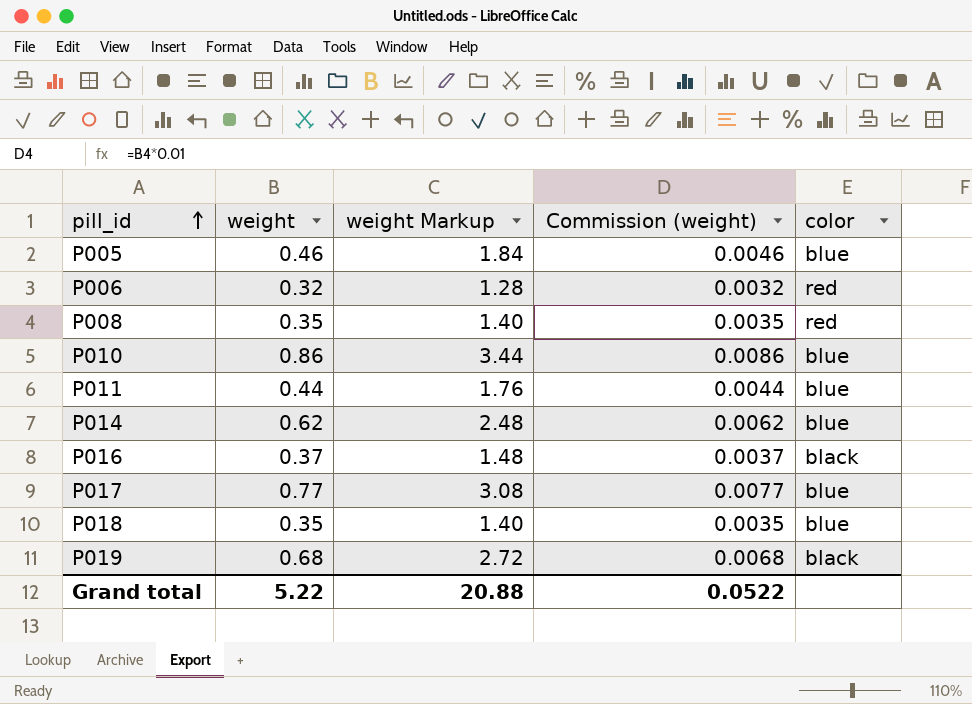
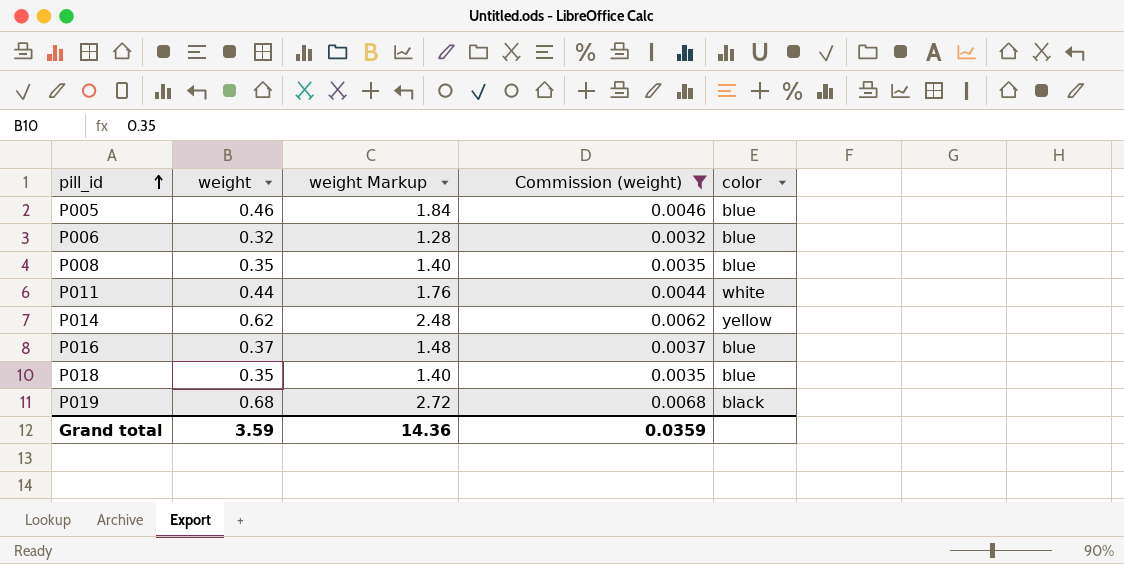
filter: none -> Commission (weight) <= 0.0068
P006 | color: red -> blue
P008 | color: red -> blue
P011 | color: blue -> white
P014 | color: blue -> yellow
P016 | color: black -> blue
Grand total | weight: 5.22 -> 3.59
Grand total | weight Markup: 20.88 -> 14.36
Grand total | Commission (weight): 0.0522 -> 0.0359

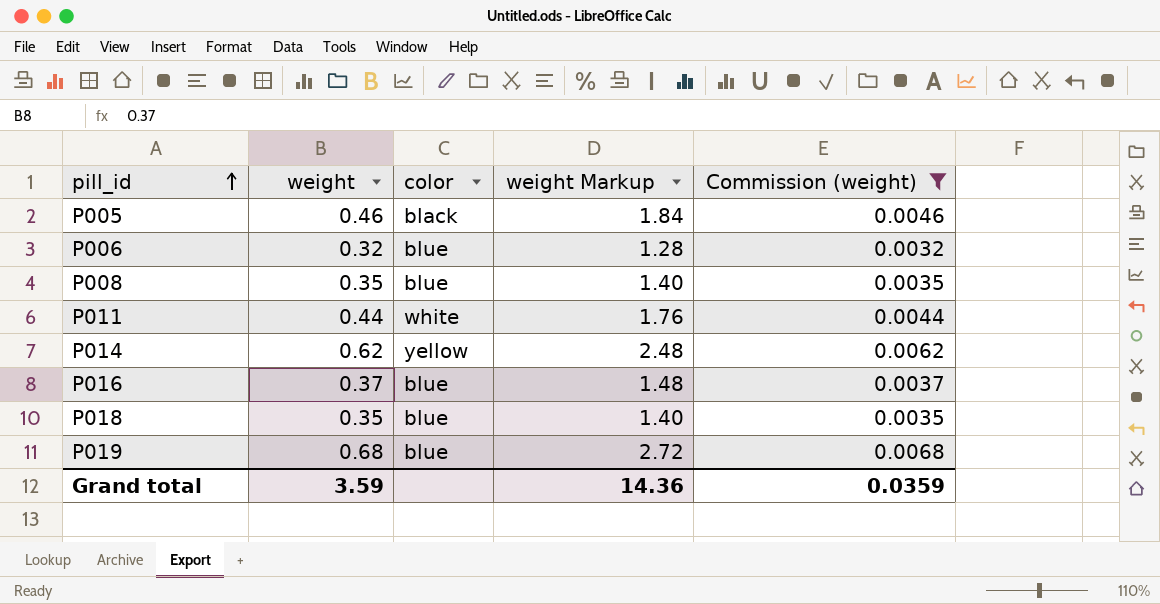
column color | position: 5 -> 3
P005 | color: blue -> black
P019 | color: black -> blue

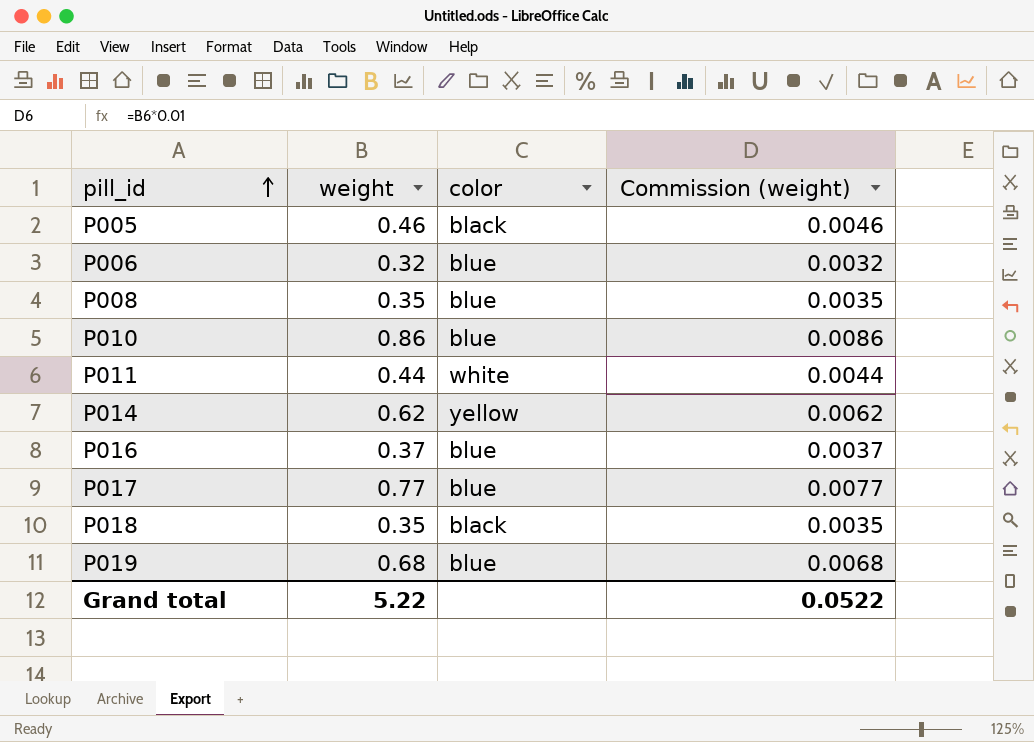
filter: Commission (weight) <= 0.0068 -> none
column weight Markup | formula: [weight] * 4 -> none
P018 | color: blue -> black
Grand total | weight: 3.59 -> 5.22
Grand total | Commission (weight): 0.0359 -> 0.0522

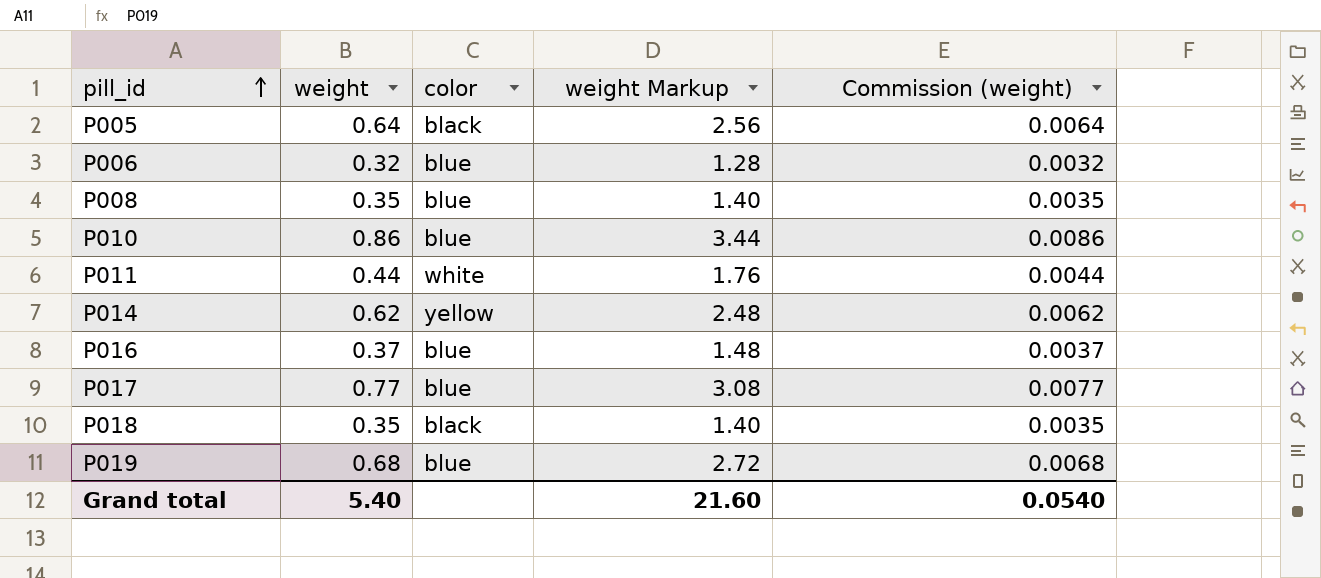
column weight Markup | formula: none -> [weight] * 4
P005 | weight: 0.46 -> 0.64
P005 | Commission (weight): 0.0046 -> 0.0064
Grand total | weight: 5.22 -> 5.40
Grand total | Commission (weight): 0.0522 -> 0.0540

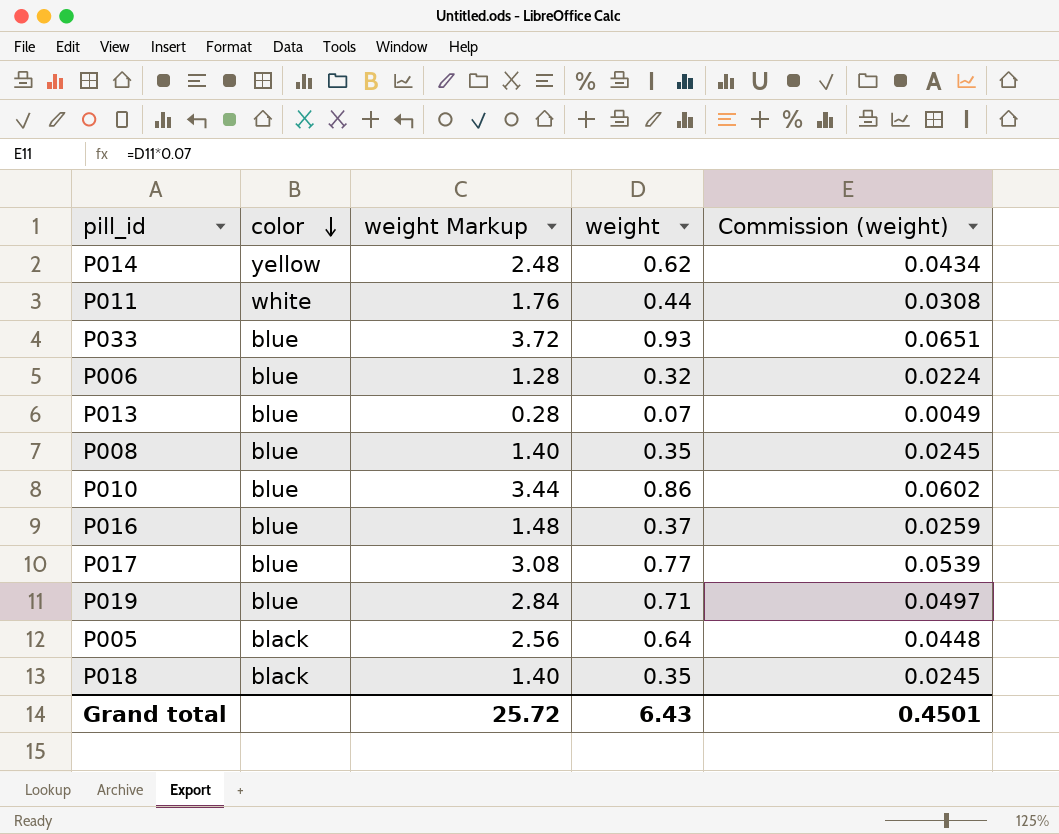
row order: pill_id ascending -> color descending
column weight | position: 2 -> 4
column Commission (weight) | formula: [weight] * 0.01 -> [weight] * 0.07
row P033: none -> blue | 3.72 | 0.93 | 0.0651
row P013: none -> blue | 0.28 | 0.07 | 0.0049
P019 | weight Markup: 2.72 -> 2.84
P019 | weight: 0.68 -> 0.71
Grand total | weight Markup: 21.60 -> 25.72
Grand total | weight: 5.40 -> 6.43
Grand total | Commission (weight): 0.0540 -> 0.4501

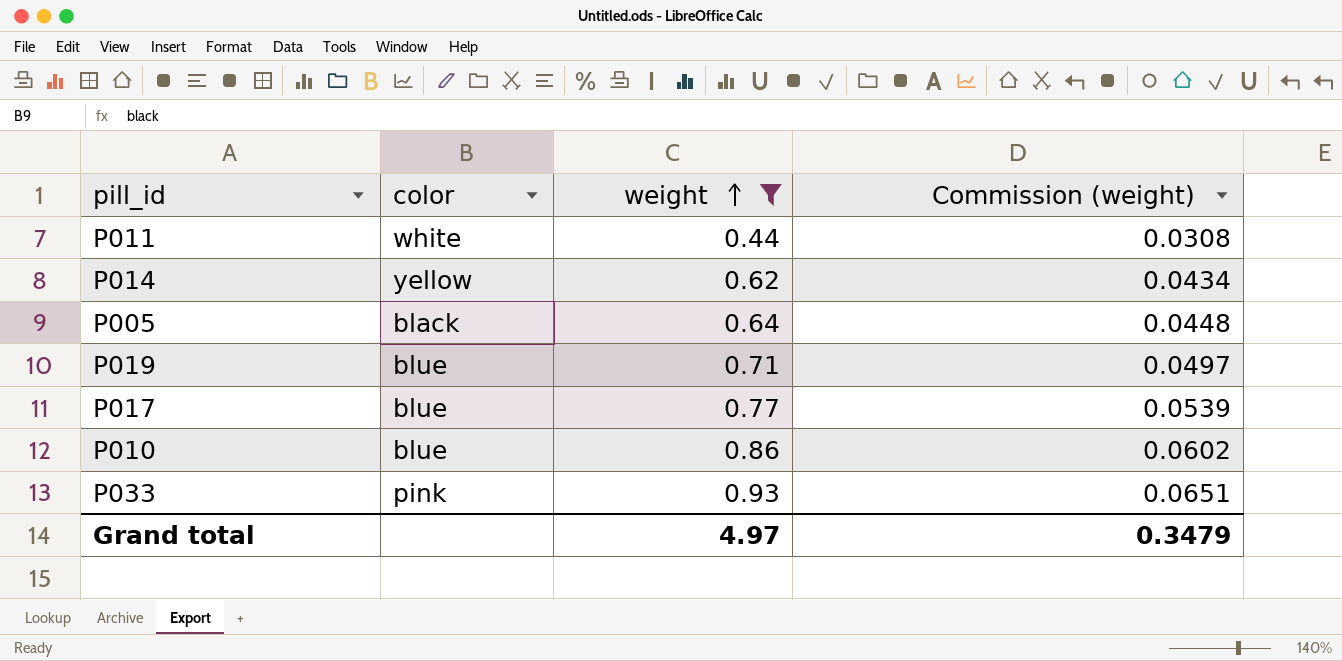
filter: none -> weight >= 0.44
row order: color descending -> weight ascending
column weight Markup | formula: [weight] * 4 -> none
P033 | color: blue -> pink
Grand total | weight: 6.43 -> 4.97
Grand total | Commission (weight): 0.4501 -> 0.3479

